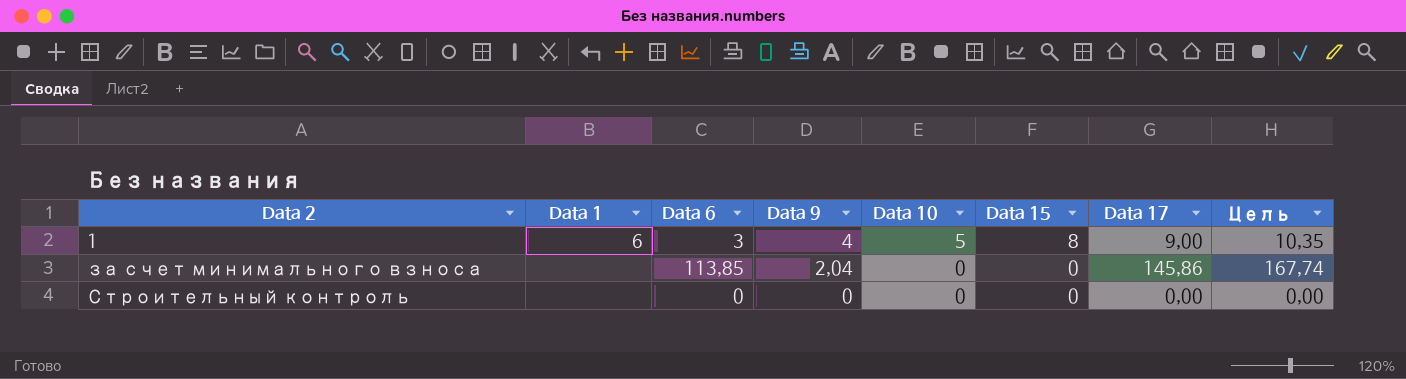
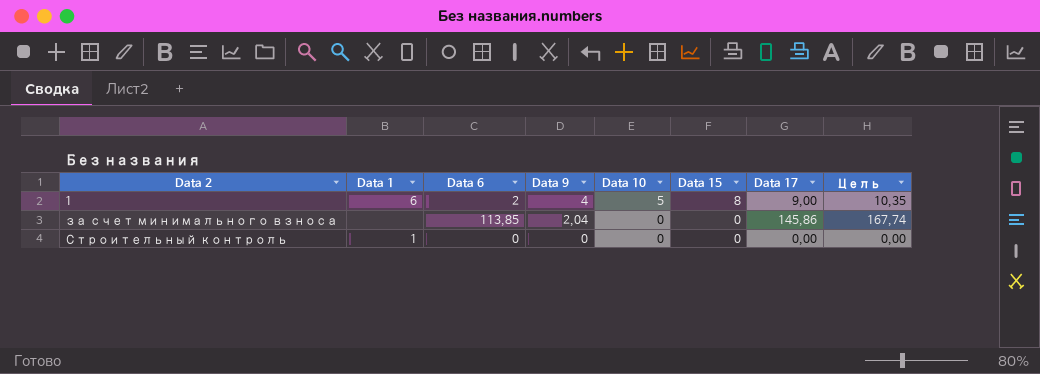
1 | Data 6: 3 -> 2
Строительный контроль | Data 1: none -> 1

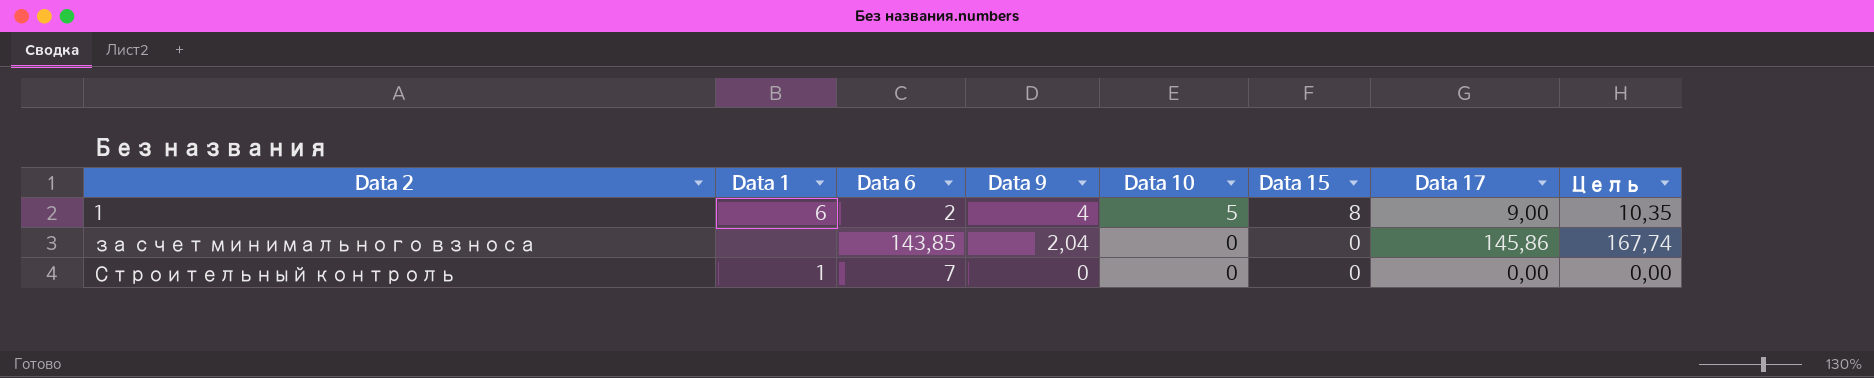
за счет минимального взноса | Data 6: 113,85 -> 143,85
Строительный контроль | Data 6: 0 -> 7

